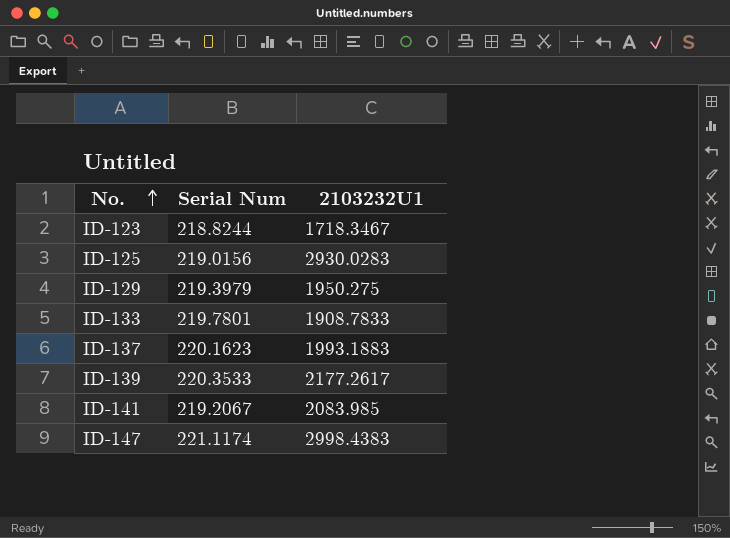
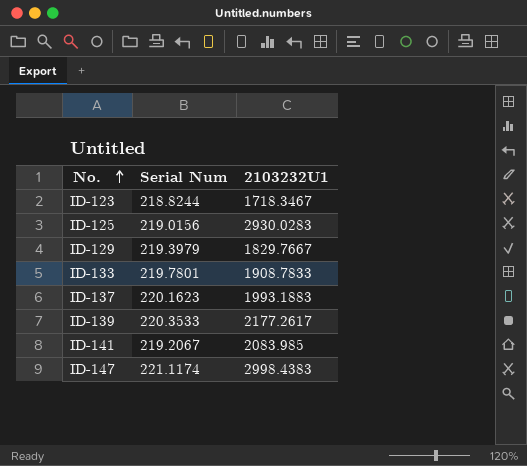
ID-129 | 2103232U1: 1950.275 -> 1829.7667

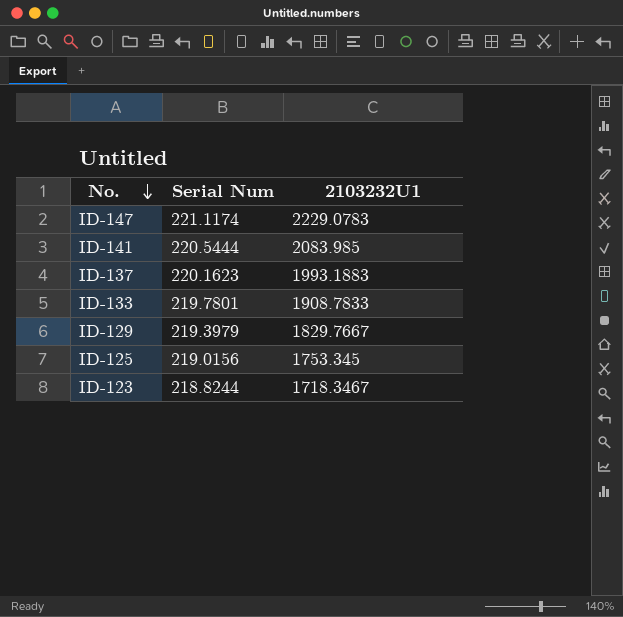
row order: No. ascending -> No. descending
row ID-139: 220.3533 | 2177.2617 -> none
ID-147 | 2103232U1: 2998.4383 -> 2229.0783
ID-141 | Serial Num: 219.2067 -> 220.5444
ID-125 | 2103232U1: 2930.0283 -> 1753.345

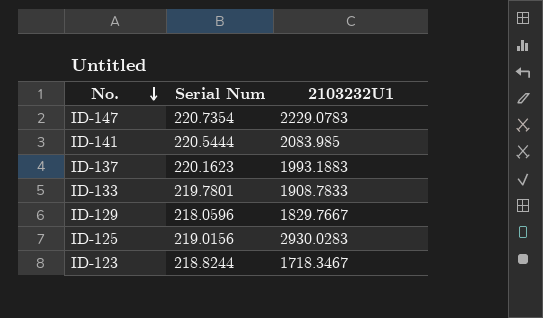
ID-147 | Serial Num: 221.1174 -> 220.7354
ID-129 | Serial Num: 219.3979 -> 218.0596
ID-125 | 2103232U1: 1753.345 -> 2930.0283

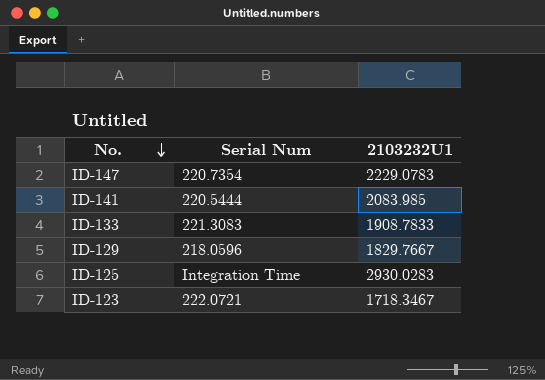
row ID-137: 220.1623 | 1993.1883 -> none
ID-133 | Serial Num: 219.7801 -> 221.3083
ID-125 | Serial Num: 219.0156 -> Integration Time
ID-123 | Serial Num: 218.8244 -> 222.0721

